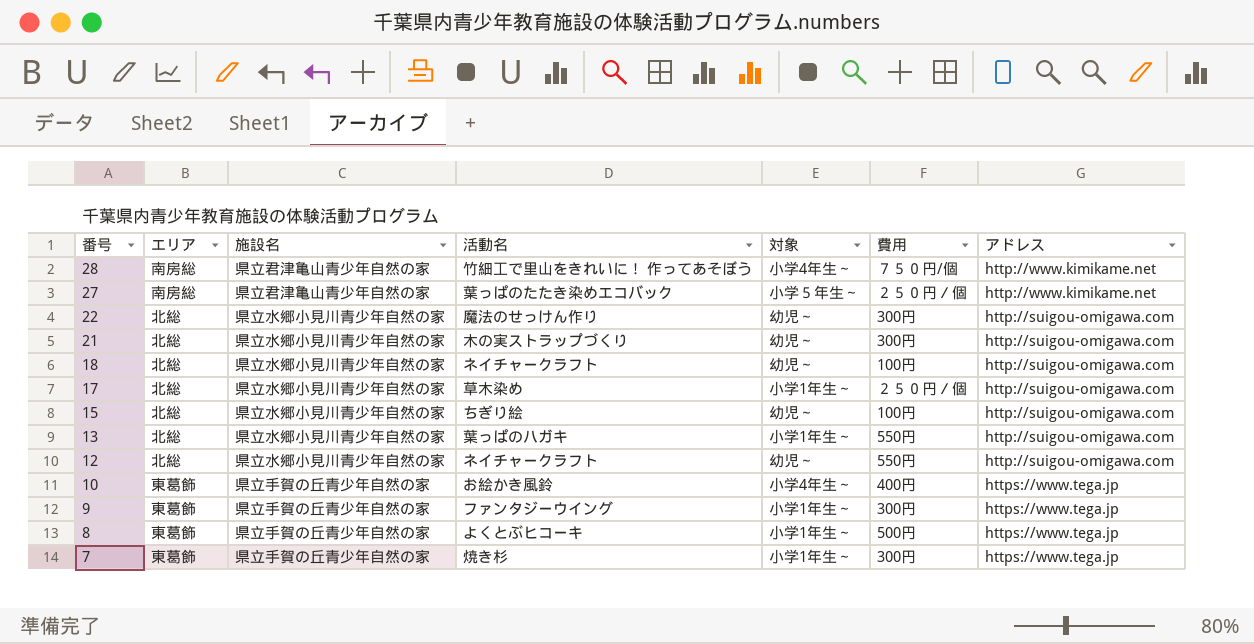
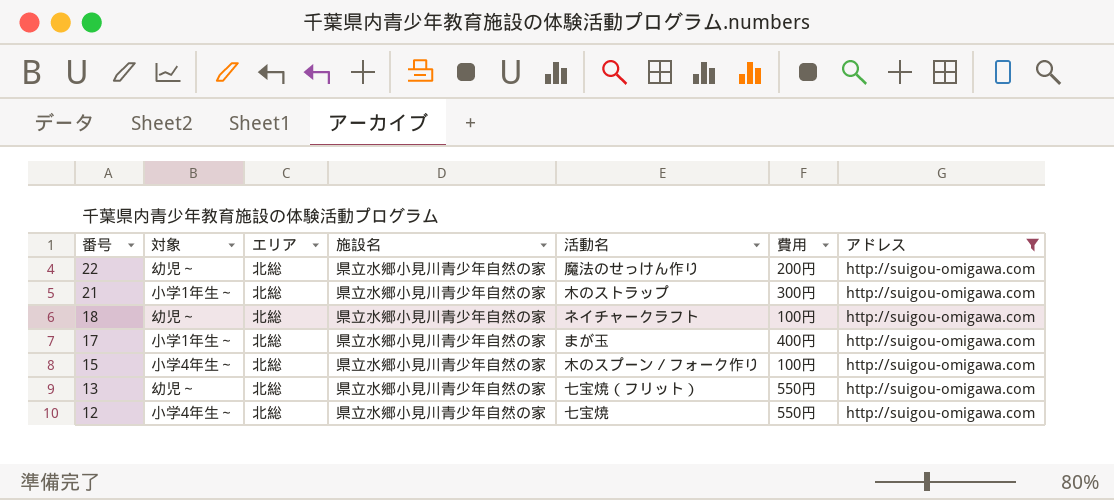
filter: none -> アドレス = http://suigou-omigawa.com
column 対象 | position: 5 -> 2
22 | 費用: 300円 -> 200円
21 | 対象: 幼児～ -> 小学1年生～
21 | 活動名: 木の実ストラップづくり -> 木のストラップ
17 | 活動名: 草木染め -> まが玉
17 | 費用: ２５０円／個 -> 400円
15 | 対象: 幼児～ -> 小学4年生～
15 | 活動名: ちぎり絵 -> 木のスプーン／フォーク作り
13 | 対象: 小学1年生～ -> 幼児～
13 | 活動名: 葉っぱのハガキ -> 七宝焼（フリット）
12 | 対象: 幼児～ -> 小学4年生～
12 | 活動名: ネイチャークラフト -> 七宝焼

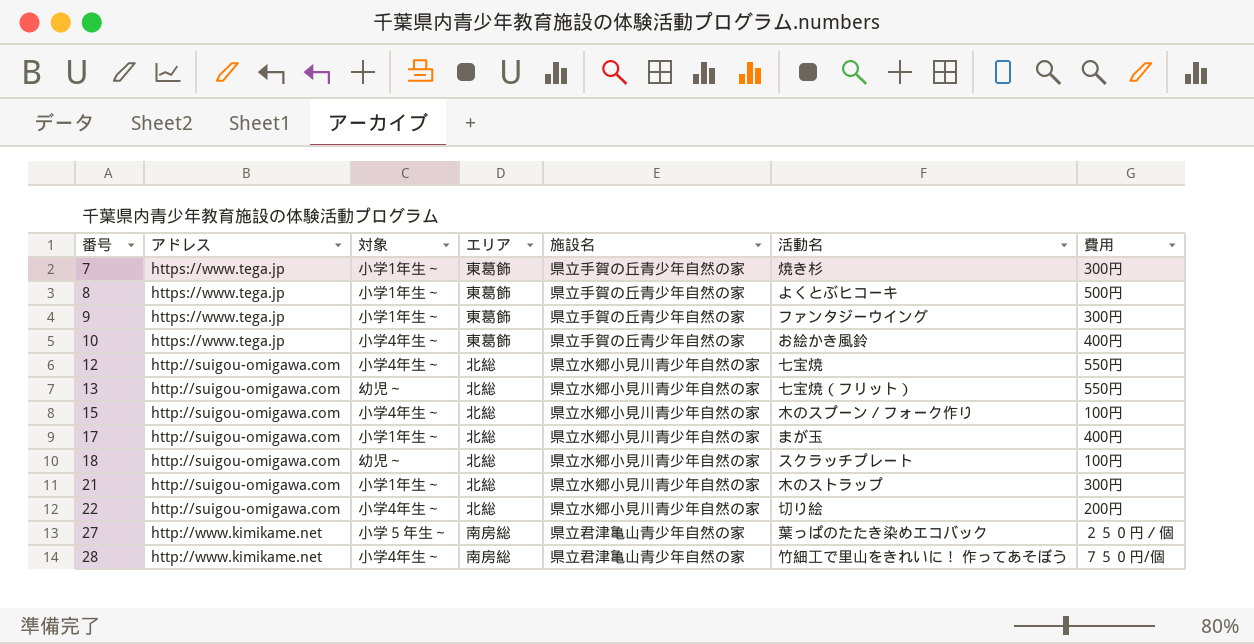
filter: アドレス = http://suigou-omigawa.com -> none
row order: 番号 descending -> 番号 ascending
column アドレス | position: 7 -> 2
18 | 活動名: ネイチャークラフト -> スクラッチプレート
22 | 対象: 幼児～ -> 小学4年生～
22 | 活動名: 魔法のせっけん作り -> 切り絵

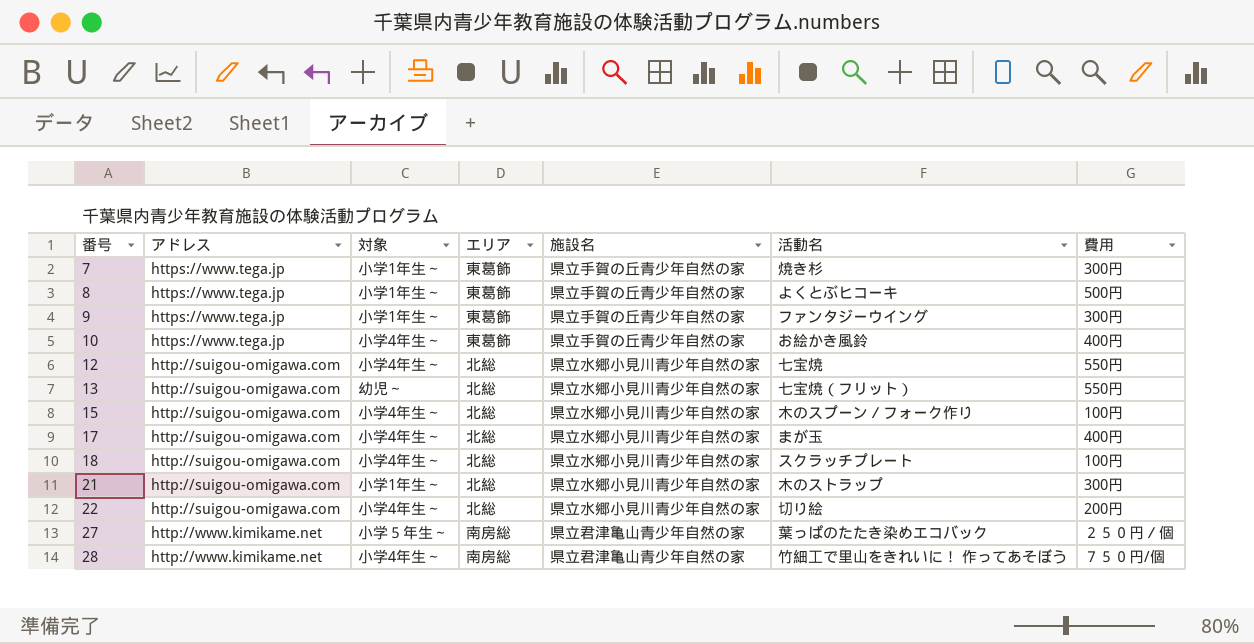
17 | 対象: 小学1年生～ -> 小学4年生～
18 | 対象: 幼児～ -> 小学4年生～

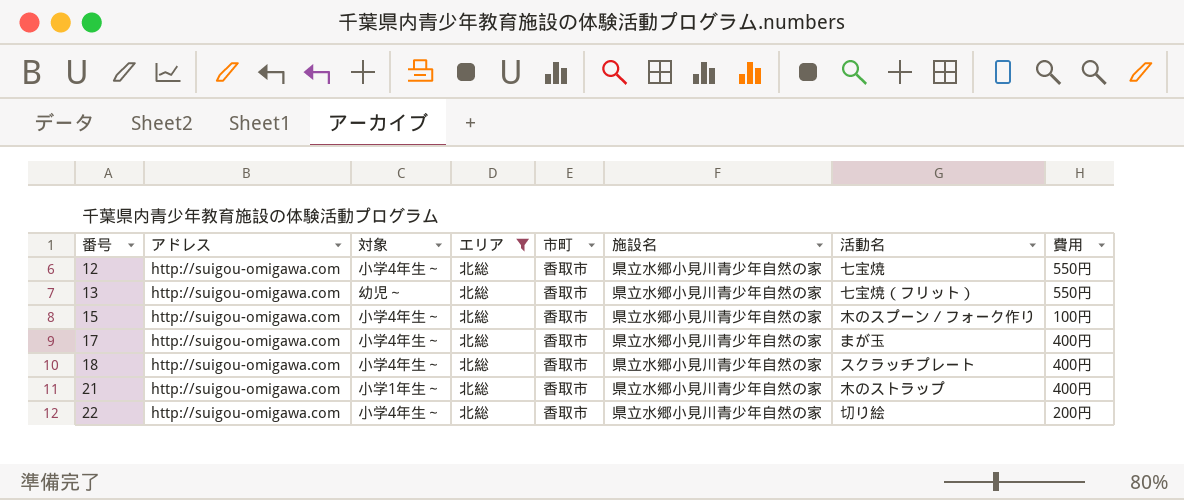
filter: none -> エリア = 北総
column 市町 | position: none -> 5
18 | 費用: 100円 -> 400円
21 | 費用: 300円 -> 400円

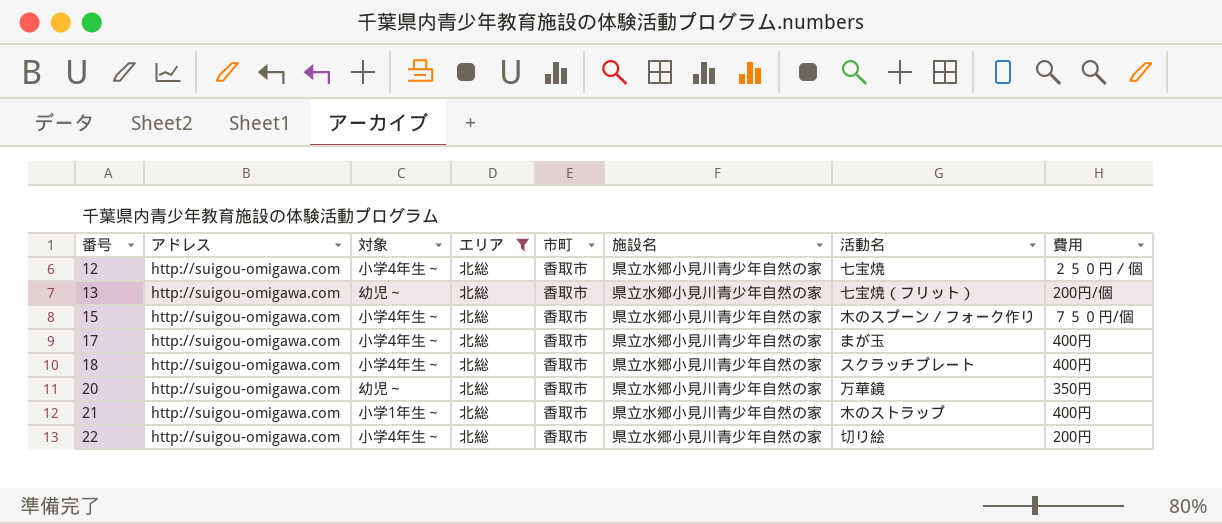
12 | 費用: 550円 -> ２５０円／個
13 | 費用: 550円 -> 200円/個
15 | 費用: 100円 -> ７５０円/個
row 20: none -> http://suigou-omigawa.com | 幼児～ | 北総 | 香取市 | 県立水郷小見川青少年自然の家 | 万華鏡 | 350円

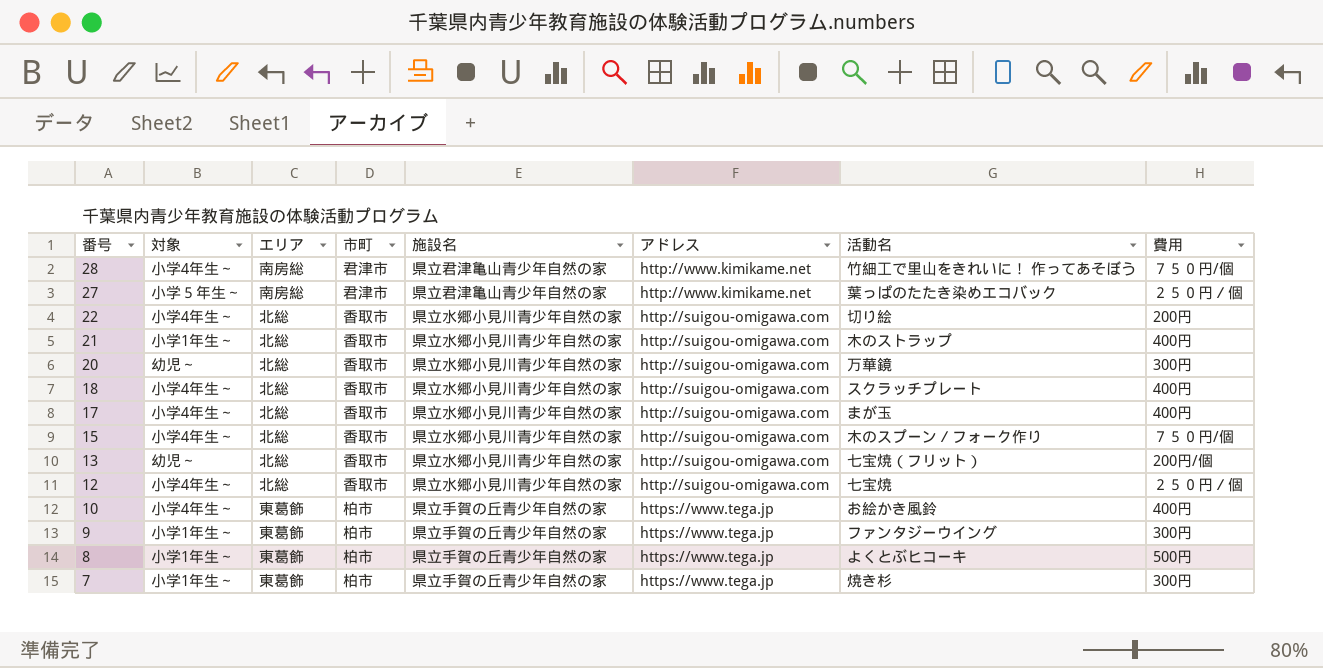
filter: エリア = 北総 -> none
row order: 番号 ascending -> 番号 descending
column アドレス | position: 2 -> 6
20 | 費用: 350円 -> 300円

